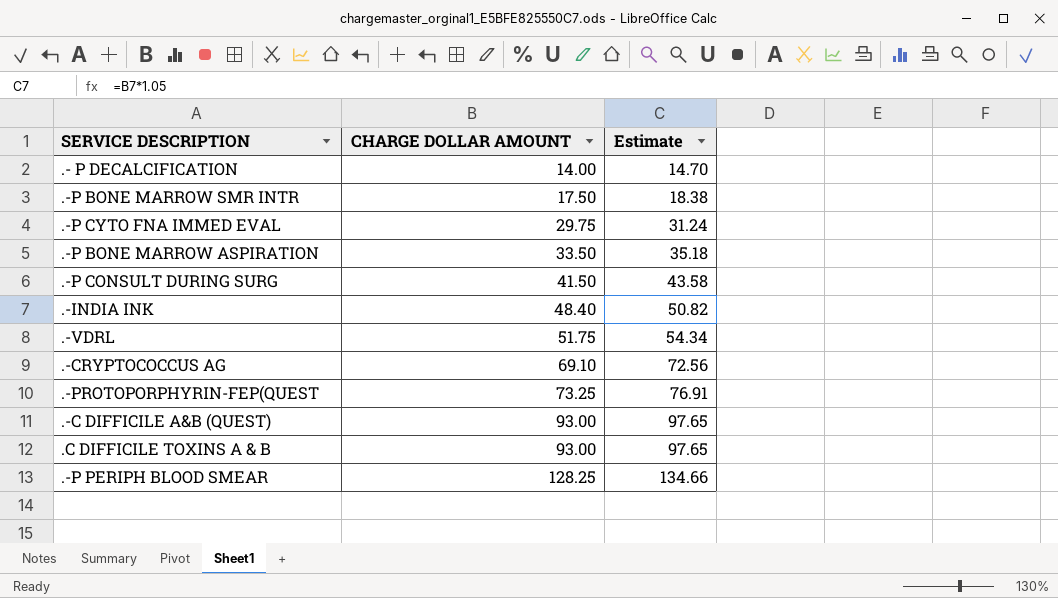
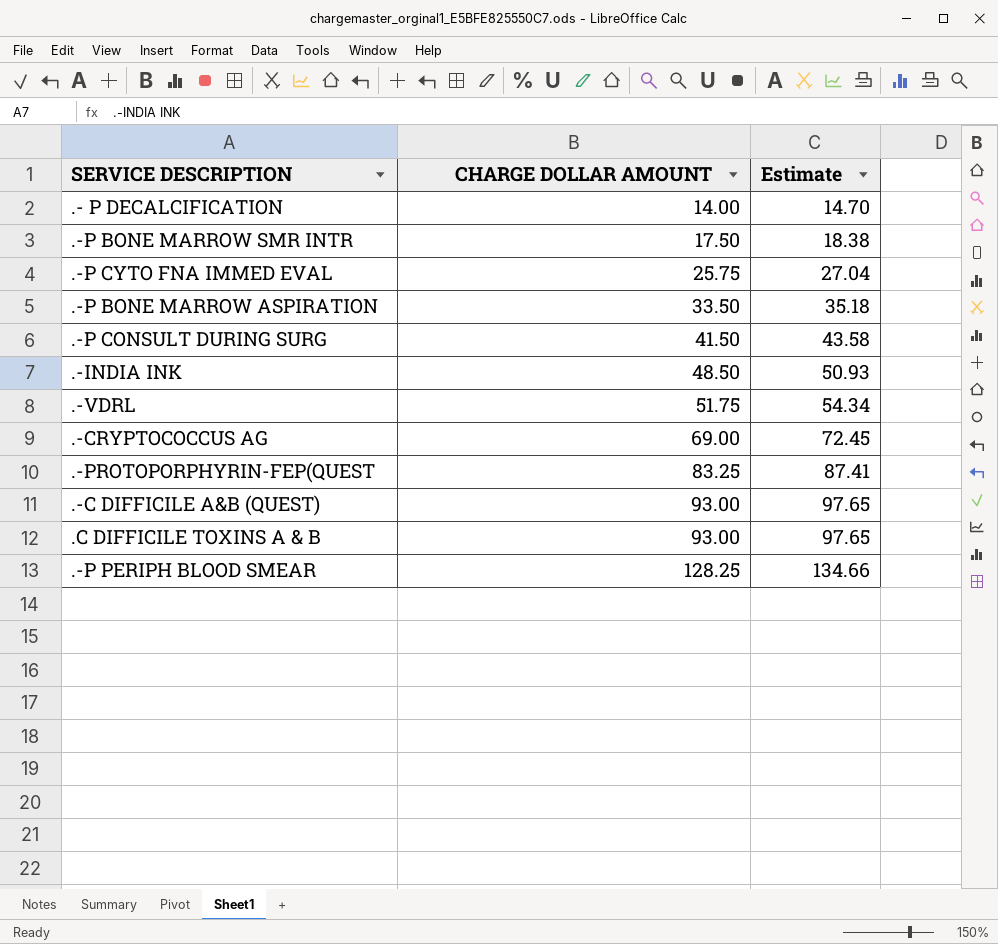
.-P CYTO FNA IMMED EVAL | CHARGE DOLLAR AMOUNT: 29.75 -> 25.75
.-P CYTO FNA IMMED EVAL | Estimate: 31.24 -> 27.04
.-INDIA INK | CHARGE DOLLAR AMOUNT: 48.40 -> 48.50
.-INDIA INK | Estimate: 50.82 -> 50.93
.-CRYPTOCOCCUS AG | CHARGE DOLLAR AMOUNT: 69.10 -> 69.00
.-CRYPTOCOCCUS AG | Estimate: 72.56 -> 72.45
.-PROTOPORPHYRIN-FEP(QUEST | CHARGE DOLLAR AMOUNT: 73.25 -> 83.25
.-PROTOPORPHYRIN-FEP(QUEST | Estimate: 76.91 -> 87.41

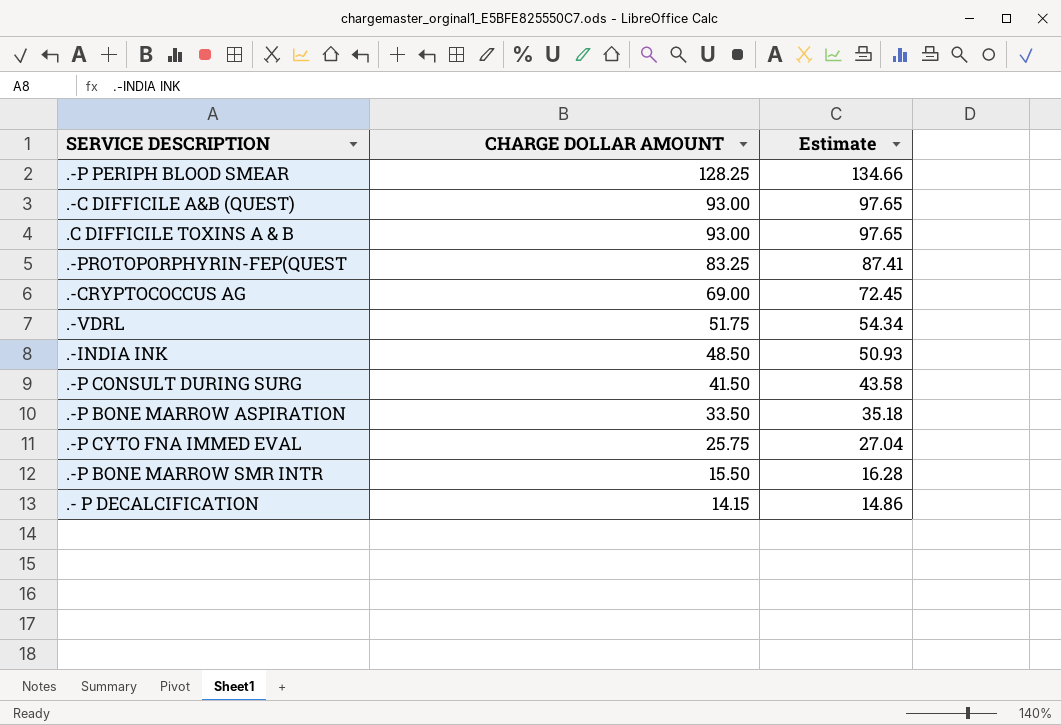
row order: CHARGE DOLLAR AMOUNT ascending -> CHARGE DOLLAR AMOUNT descending
.-P BONE MARROW SMR INTR | CHARGE DOLLAR AMOUNT: 17.50 -> 15.50
.-P BONE MARROW SMR INTR | Estimate: 18.38 -> 16.28
.- P DECALCIFICATION | CHARGE DOLLAR AMOUNT: 14.00 -> 14.15
.- P DECALCIFICATION | Estimate: 14.70 -> 14.86

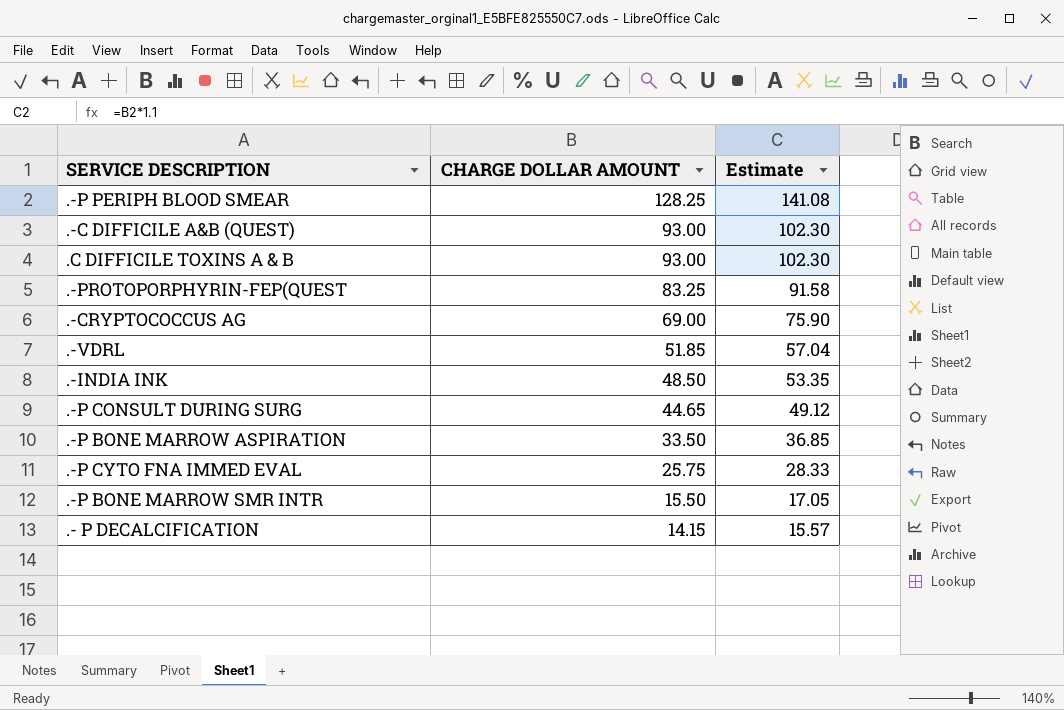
column Estimate | formula: [CHARGE DOLLAR AMOUNT] * 1.05 -> [CHARGE DOLLAR AMOUNT] * 1.1
.-VDRL | CHARGE DOLLAR AMOUNT: 51.75 -> 51.85
.-P CONSULT DURING SURG | CHARGE DOLLAR AMOUNT: 41.50 -> 44.65

